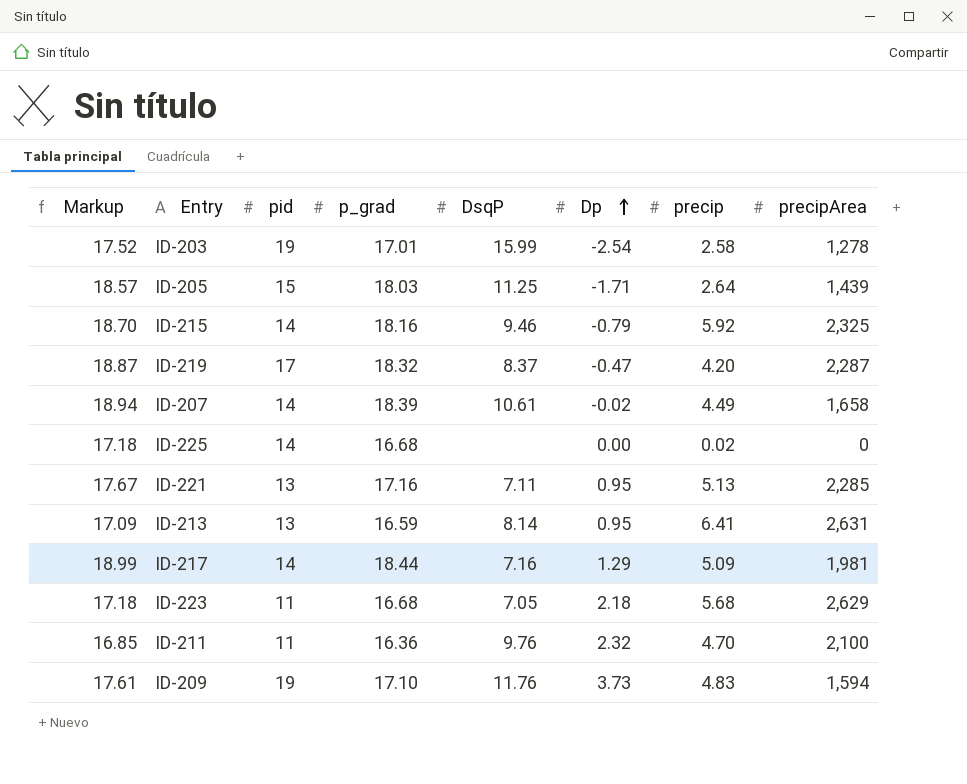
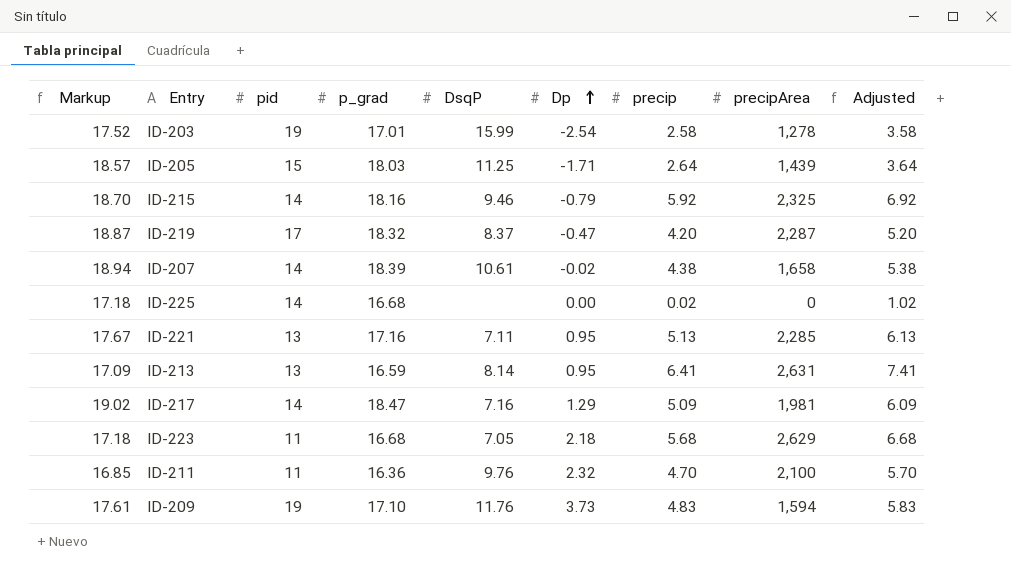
column Adjusted | formula: none -> [precip] + 1
ID-207 | precip: 4.49 -> 4.38
ID-217 | Markup: 18.99 -> 19.02
ID-217 | p_grad: 18.44 -> 18.47

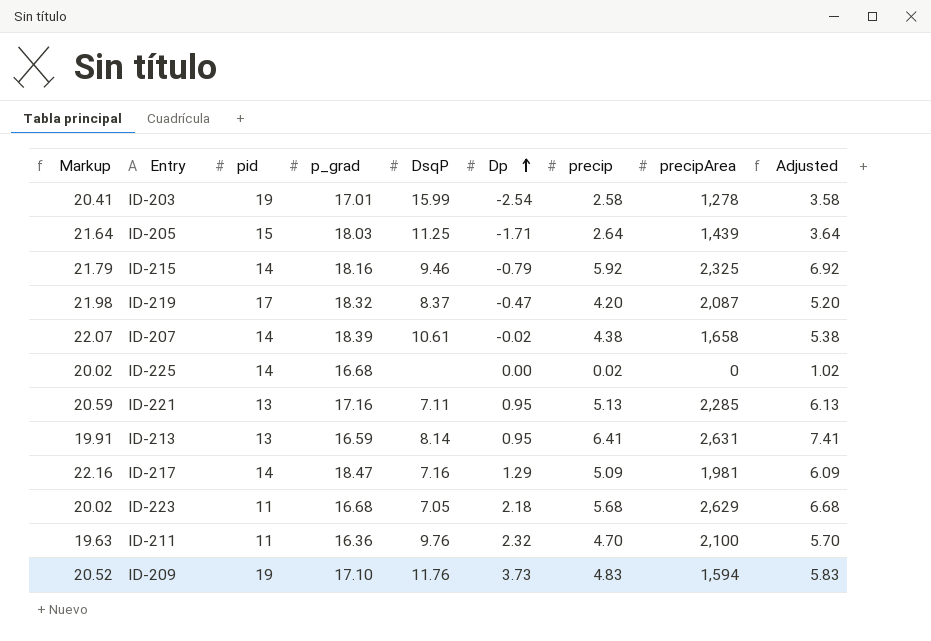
column Markup | formula: [p_grad] * 1.03 -> [p_grad] * 1.2
ID-219 | precipArea: 2,287 -> 2,087

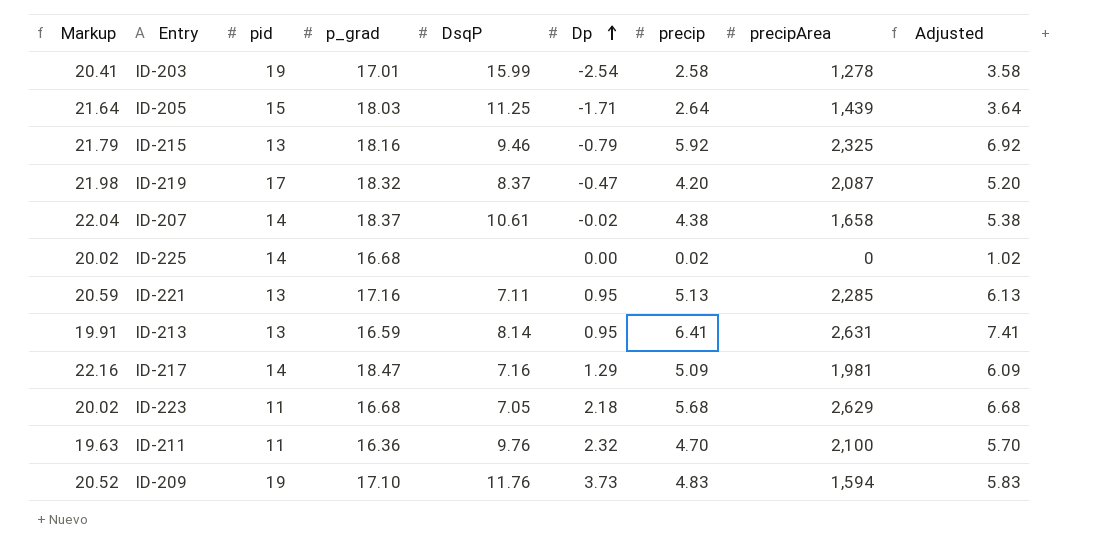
ID-215 | pid: 14 -> 13
ID-207 | Markup: 22.07 -> 22.04
ID-207 | p_grad: 18.39 -> 18.37

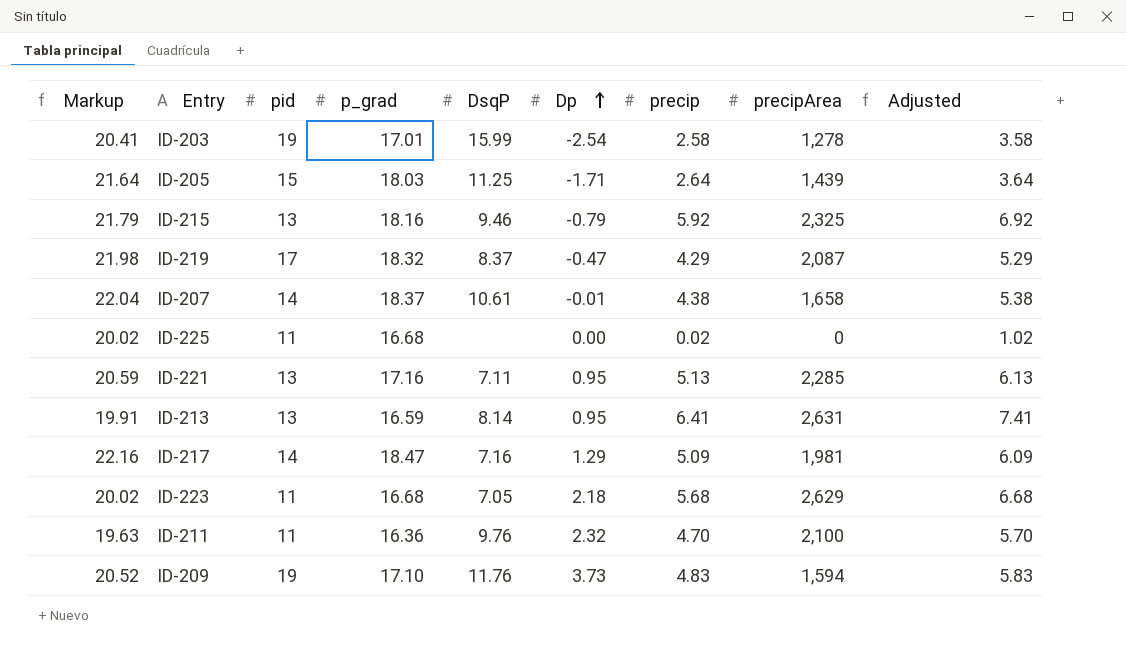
ID-219 | precip: 4.20 -> 4.29
ID-219 | Adjusted: 5.20 -> 5.29
ID-207 | Dp: -0.02 -> -0.01
ID-225 | pid: 14 -> 11

